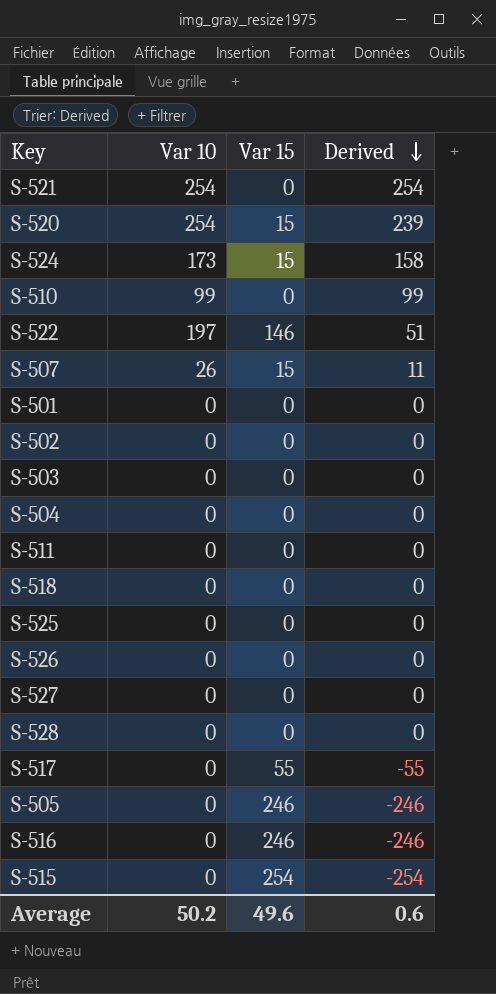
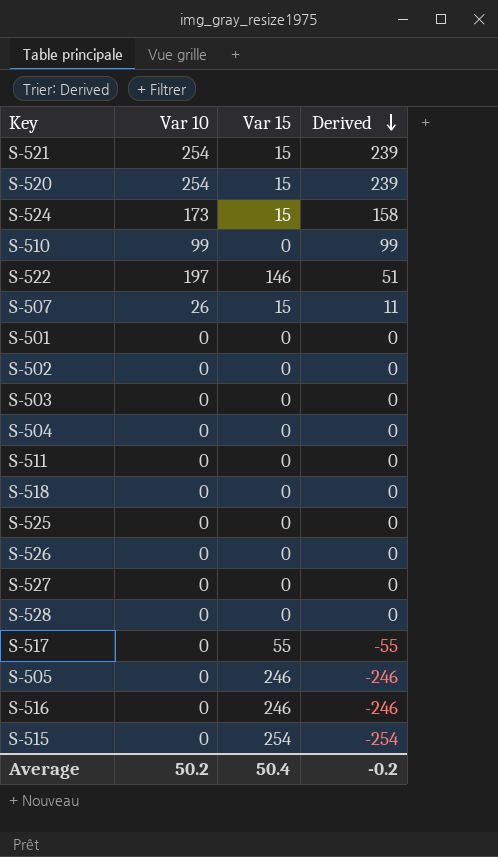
S-521 | Var 15: 0 -> 15
S-521 | Derived: 254 -> 239
Average | Var 15: 49.6 -> 50.4
Average | Derived: 0.6 -> -0.2

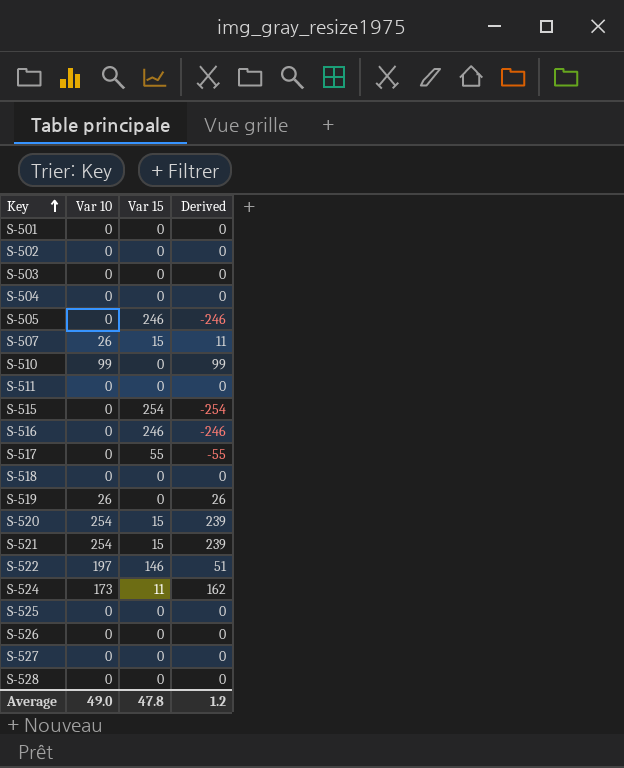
row order: Derived descending -> Key ascending
row S-519: none -> 26 | 0 | 26
S-524 | Var 15: 15 -> 11
S-524 | Derived: 158 -> 162
Average | Var 10: 50.2 -> 49.0
Average | Var 15: 50.4 -> 47.8
Average | Derived: -0.2 -> 1.2

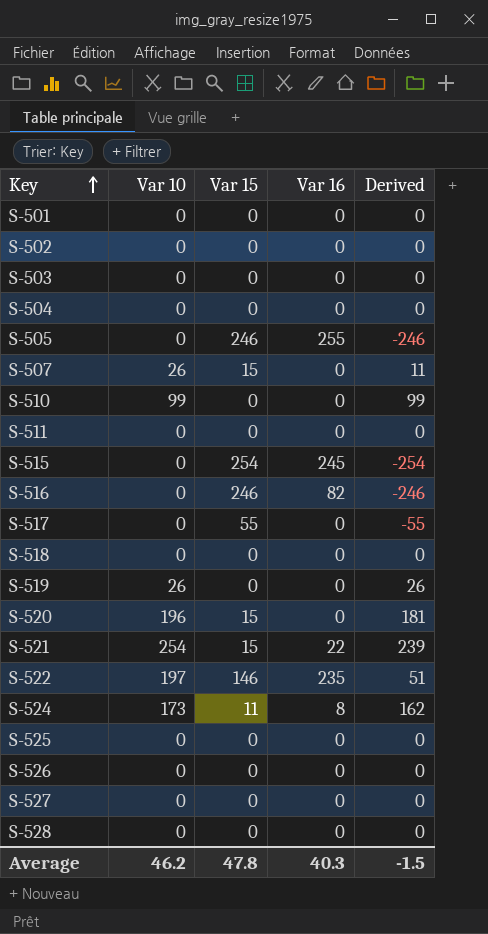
column Var 16 | position: none -> 4
S-520 | Var 10: 254 -> 196
S-520 | Derived: 239 -> 181
Average | Var 10: 49.0 -> 46.2
Average | Derived: 1.2 -> -1.5

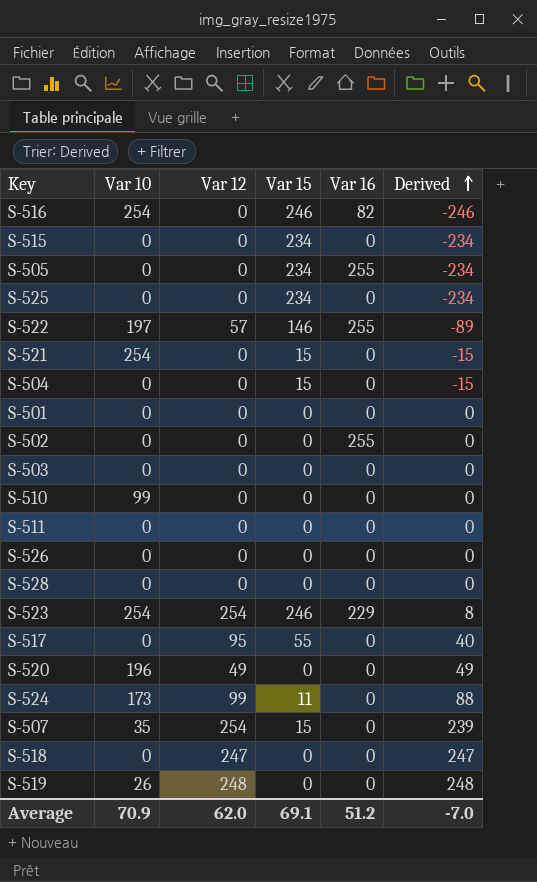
row order: Key ascending -> Derived ascending
column Var 12 | position: none -> 3
column Derived | formula: [Var 10] - [Var 15] -> [Var 12] - [Var 15]
row S-527: 0 | 0 | 0 | 0 -> none
S-516 | Var 10: 0 -> 254
S-515 | Var 15: 254 -> 234
S-515 | Var 16: 245 -> 0
S-505 | Var 15: 246 -> 234
S-525 | Var 15: 0 -> 234
S-522 | Var 16: 235 -> 255
S-521 | Var 16: 22 -> 0
S-504 | Var 15: 0 -> 15
S-502 | Var 16: 0 -> 255
row S-523: none -> 254 | 254 | 246 | 229 | 8
S-520 | Var 15: 15 -> 0
S-524 | Var 16: 8 -> 0
S-507 | Var 10: 26 -> 35
Average | Var 10: 46.2 -> 70.9
Average | Var 15: 47.8 -> 69.1
Average | Var 16: 40.3 -> 51.2
Average | Derived: -1.5 -> -7.0

